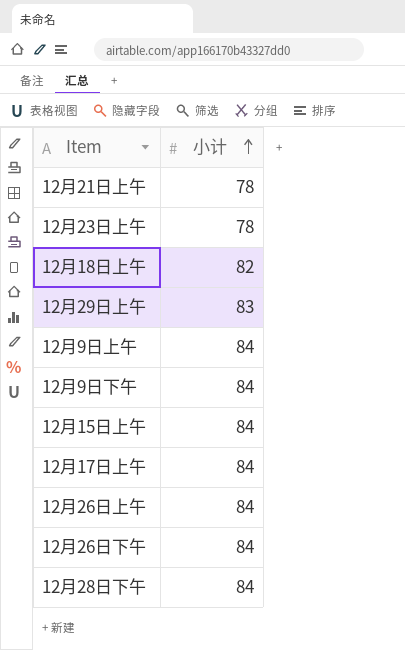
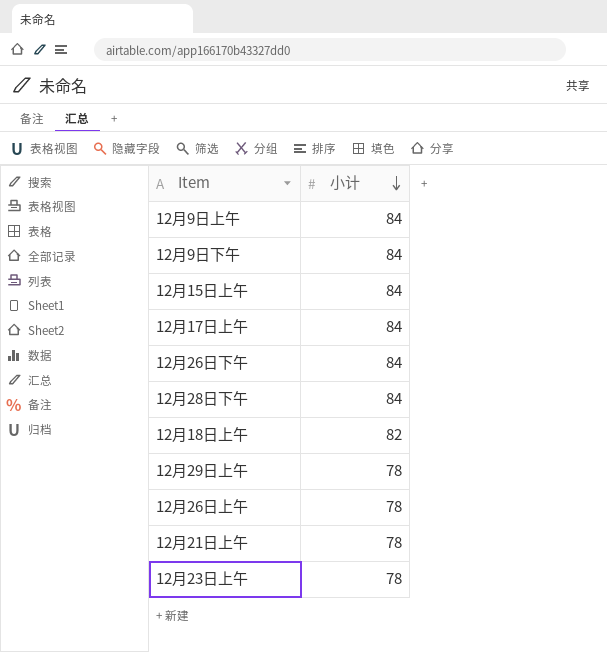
row order: 小计 ascending -> 小计 descending
12月29日上午 | 小计: 83 -> 78
12月26日上午 | 小计: 84 -> 78

